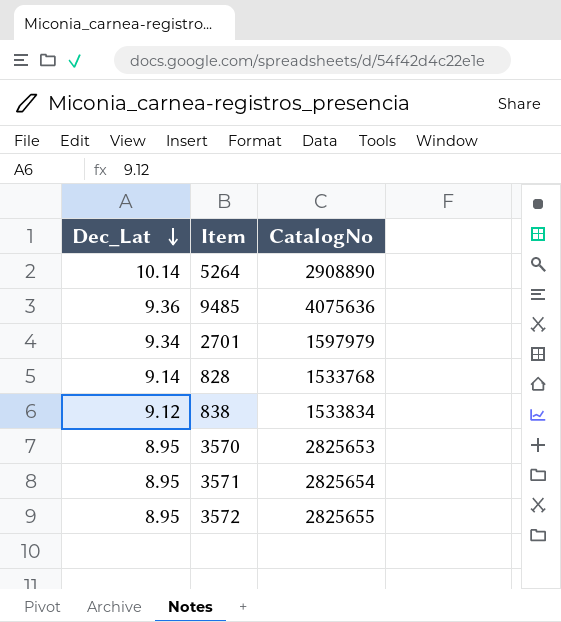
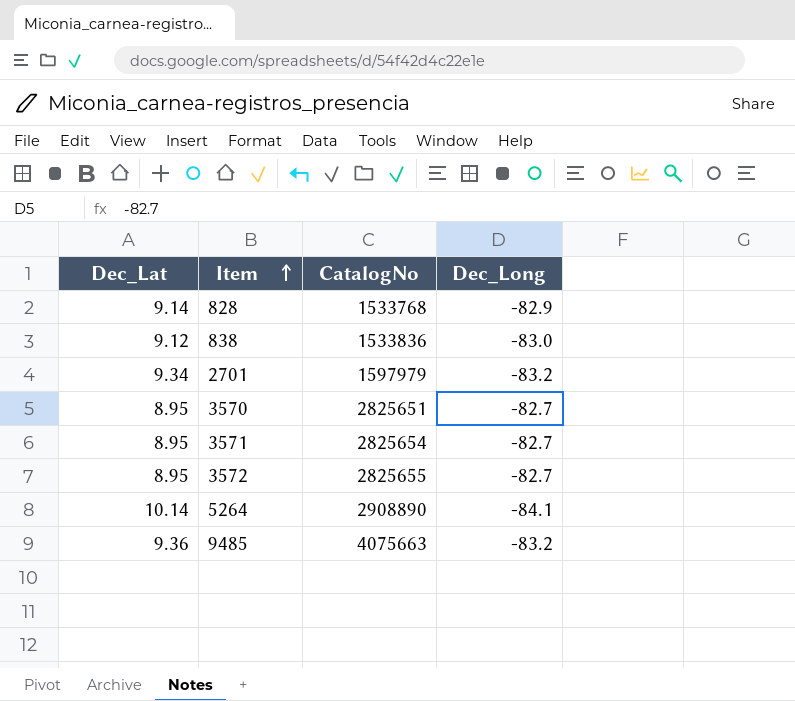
row order: Dec_Lat descending -> Item ascending
column Dec_Long | position: none -> 4
838 | CatalogNo: 1533834 -> 1533836
3570 | CatalogNo: 2825653 -> 2825651
9485 | CatalogNo: 4075636 -> 4075663

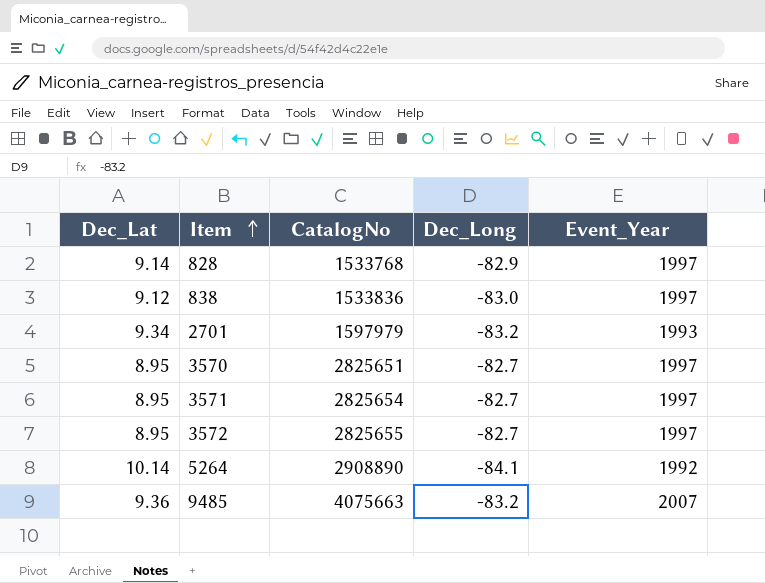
column Event_Year | position: none -> 5

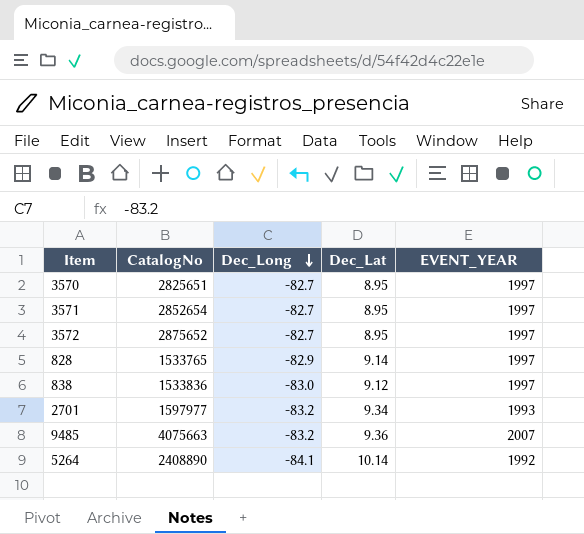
row order: Item ascending -> Dec_Long descending
column Dec_Lat | position: 1 -> 4
column name: Event_Year -> EVENT_YEAR
3571 | CatalogNo: 2825654 -> 2852654
3572 | CatalogNo: 2825655 -> 2875652
828 | CatalogNo: 1533768 -> 1533765
2701 | CatalogNo: 1597979 -> 1597977
5264 | CatalogNo: 2908890 -> 2408890

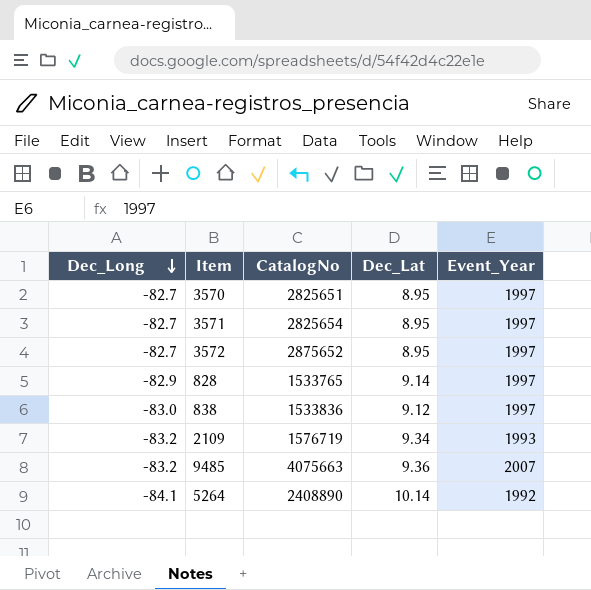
column Dec_Long | position: 3 -> 1
column name: EVENT_YEAR -> Event_Year
row 2701: 1597977 | -83.2 | 9.34 | 1993 -> none
3571 | CatalogNo: 2852654 -> 2825654
row 2109: none -> -83.2 | 1576719 | 9.34 | 1993

